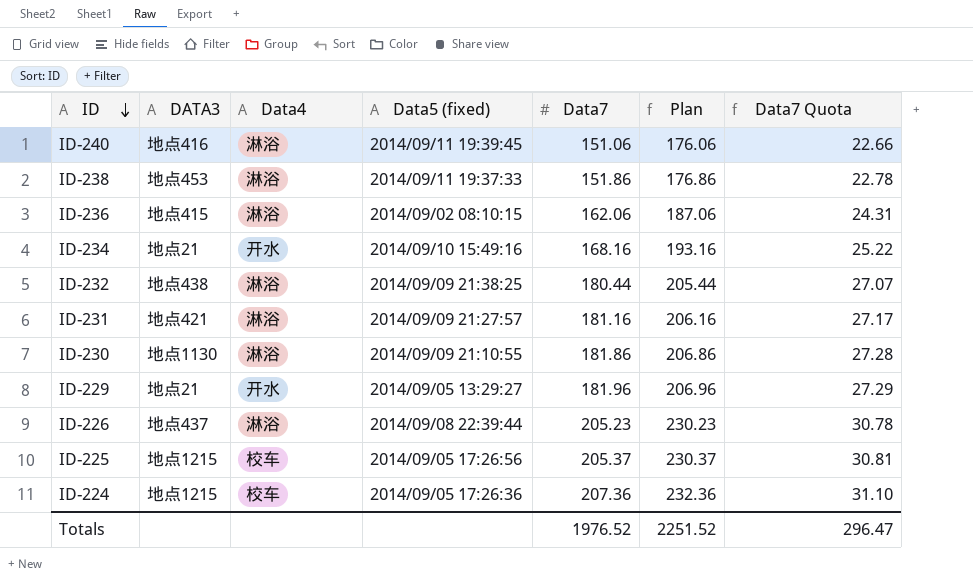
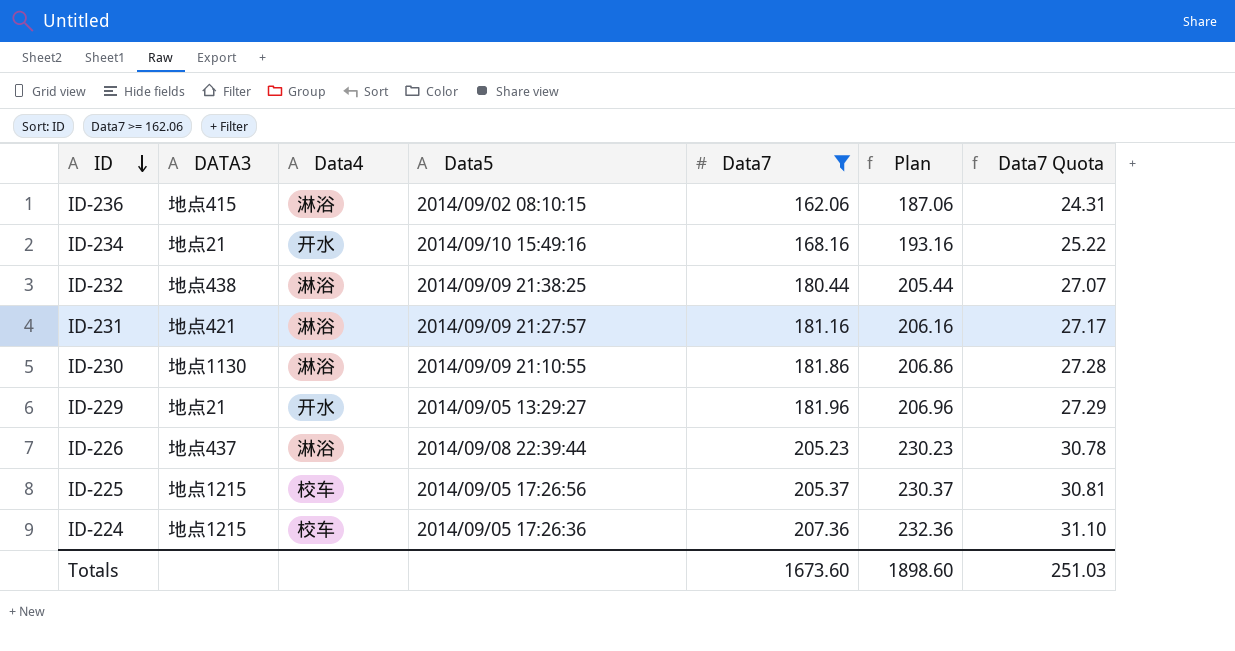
filter: none -> Data7 >= 162.06
column name: Data5 (fixed) -> Data5
Totals | Data7: 1976.52 -> 1673.60
Totals | Plan: 2251.52 -> 1898.60
Totals | Data7 Quota: 296.47 -> 251.03

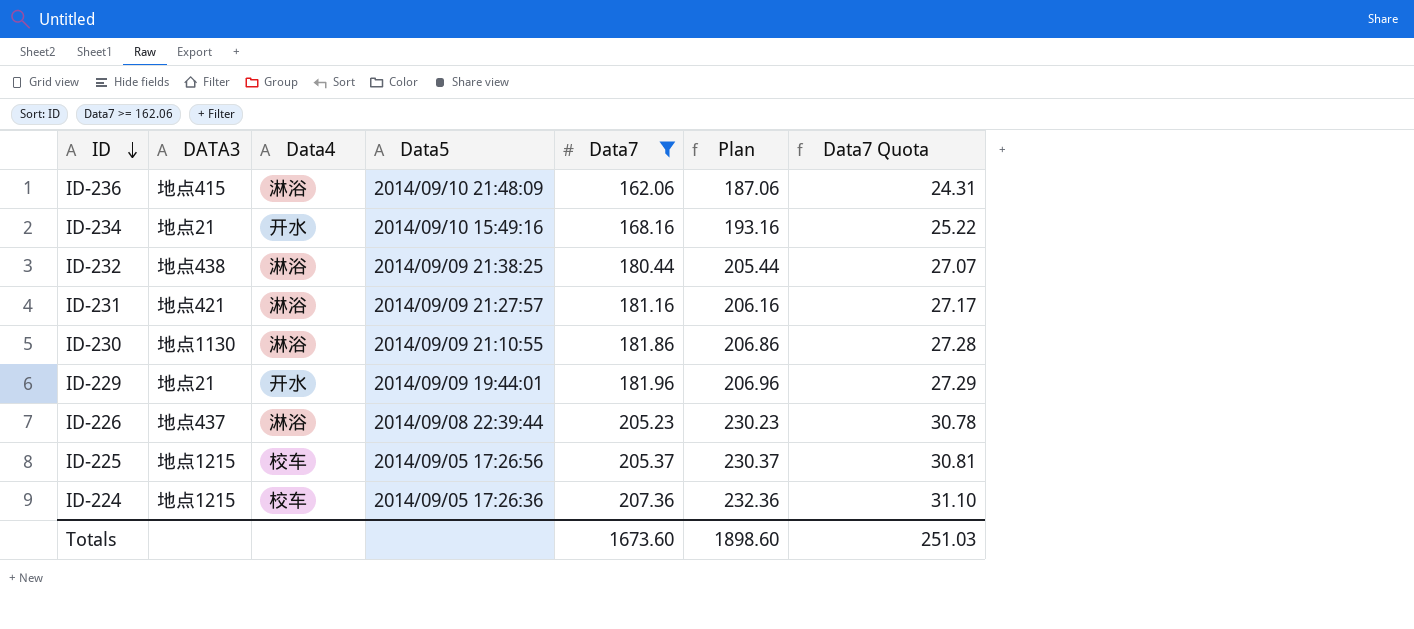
ID-236 | Data5: 2014/09/02 08:10:15 -> 2014/09/10 21:48:09
ID-229 | Data5: 2014/09/05 13:29:27 -> 2014/09/09 19:44:01

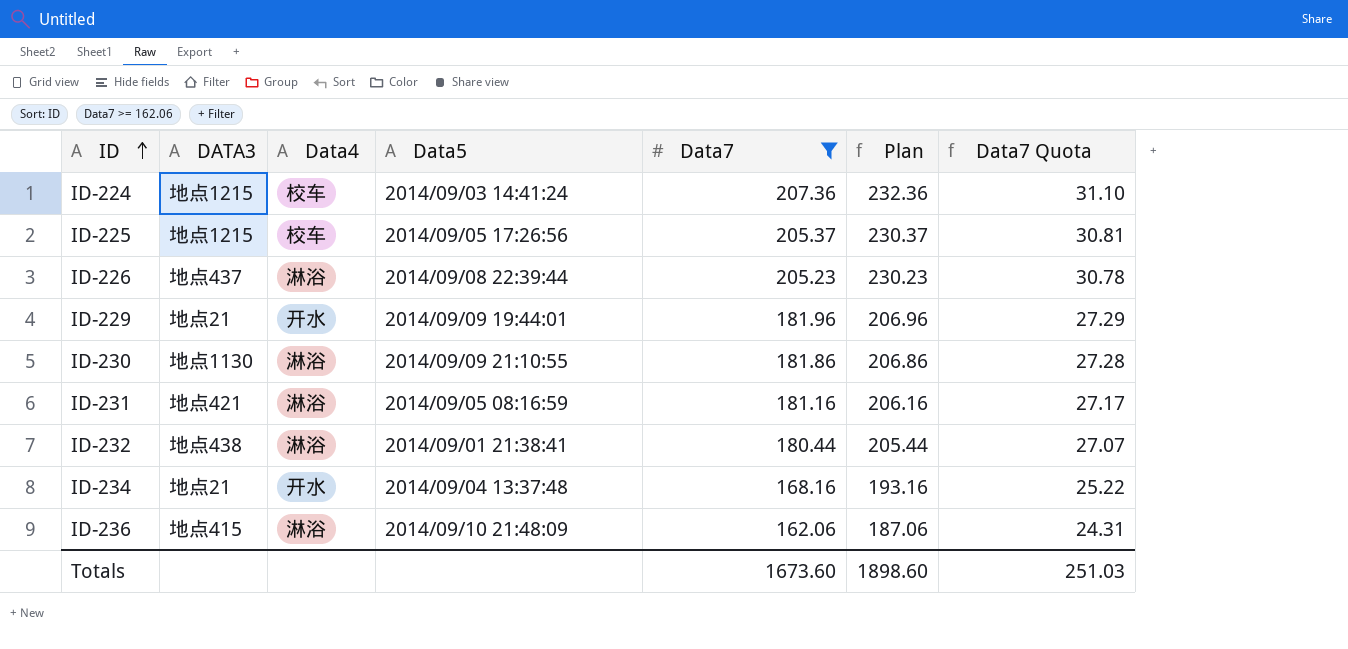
row order: ID descending -> ID ascending
ID-224 | Data5: 2014/09/05 17:26:36 -> 2014/09/03 14:41:24
ID-231 | Data5: 2014/09/09 21:27:57 -> 2014/09/05 08:16:59
ID-232 | Data5: 2014/09/09 21:38:25 -> 2014/09/01 21:38:41
ID-234 | Data5: 2014/09/10 15:49:16 -> 2014/09/04 13:37:48

